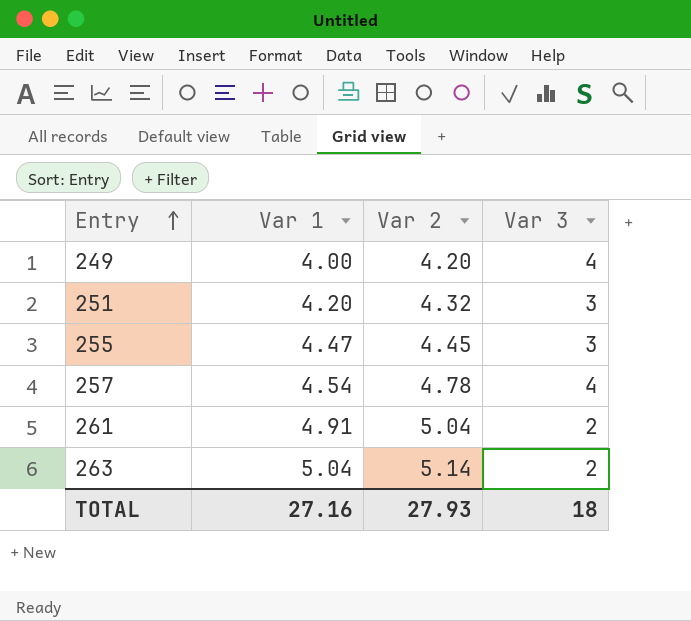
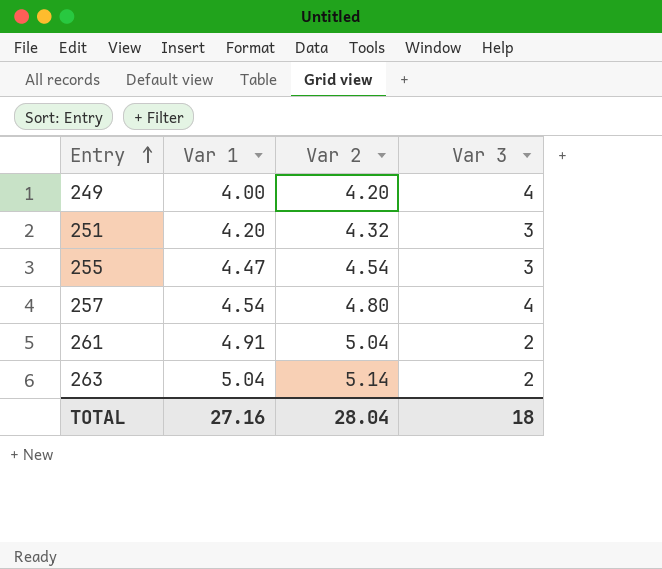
255 | Var 2: 4.45 -> 4.54
257 | Var 2: 4.78 -> 4.80
TOTAL | Var 2: 27.93 -> 28.04

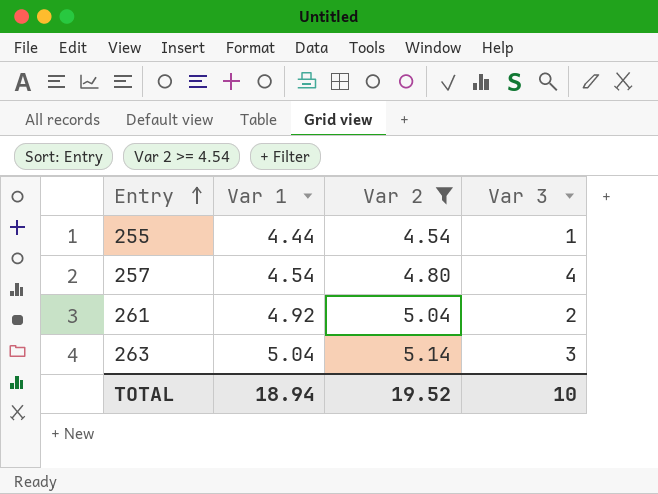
filter: none -> Var 2 >= 4.54
255 | Var 1: 4.47 -> 4.44
255 | Var 3: 3 -> 1
261 | Var 1: 4.91 -> 4.92
263 | Var 3: 2 -> 3
TOTAL | Var 1: 27.16 -> 18.94
TOTAL | Var 2: 28.04 -> 19.52
TOTAL | Var 3: 18 -> 10

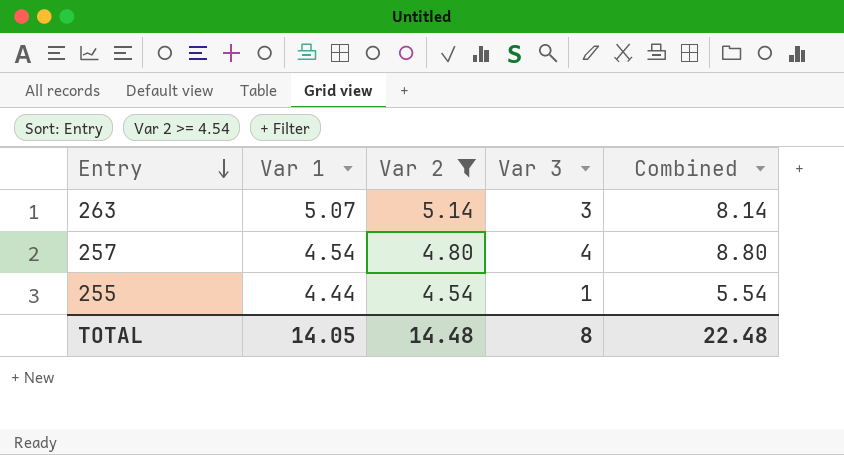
row order: Entry ascending -> Entry descending
column Combined | formula: none -> [Var 2] + [Var 3]
row 261: 4.92 | 5.04 | 2 -> none
263 | Var 1: 5.04 -> 5.07
TOTAL | Var 1: 18.94 -> 14.05
TOTAL | Var 2: 19.52 -> 14.48
TOTAL | Var 3: 10 -> 8

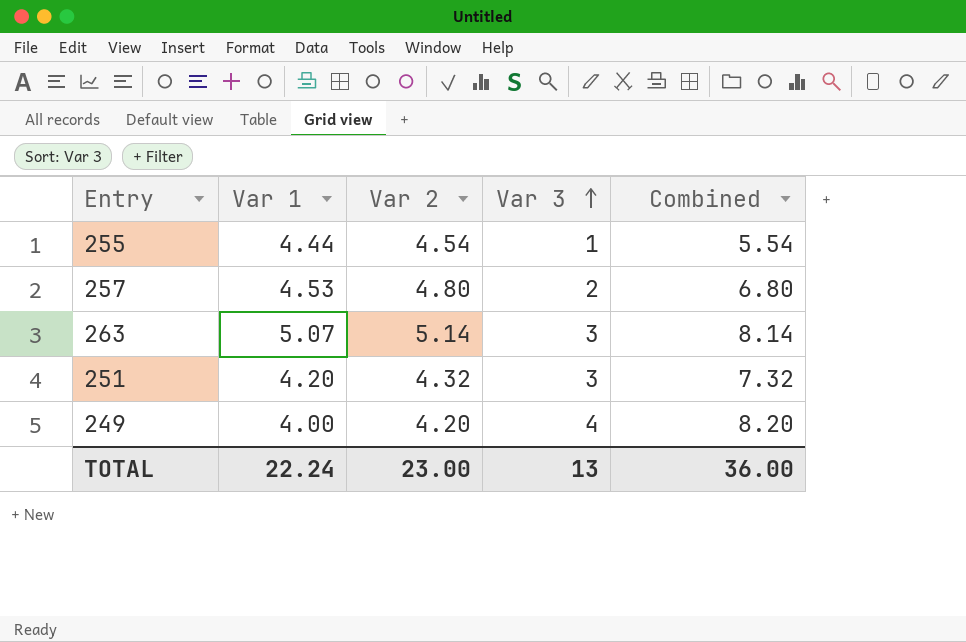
filter: Var 2 >= 4.54 -> none
row order: Entry descending -> Var 3 ascending
257 | Var 1: 4.54 -> 4.53
257 | Var 3: 4 -> 2
257 | Combined: 8.80 -> 6.80
TOTAL | Var 1: 14.05 -> 22.24
TOTAL | Var 2: 14.48 -> 23.00
TOTAL | Var 3: 8 -> 13
TOTAL | Combined: 22.48 -> 36.00

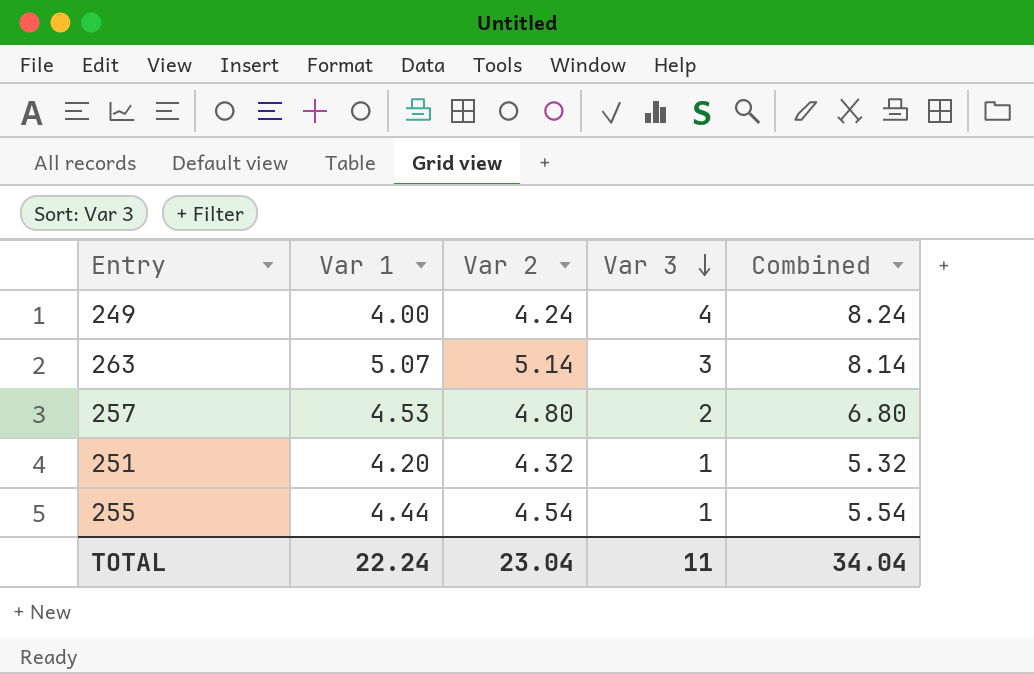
row order: Var 3 ascending -> Var 3 descending
249 | Var 2: 4.20 -> 4.24
249 | Combined: 8.20 -> 8.24
251 | Var 3: 3 -> 1
251 | Combined: 7.32 -> 5.32
TOTAL | Var 2: 23.00 -> 23.04
TOTAL | Var 3: 13 -> 11
TOTAL | Combined: 36.00 -> 34.04

